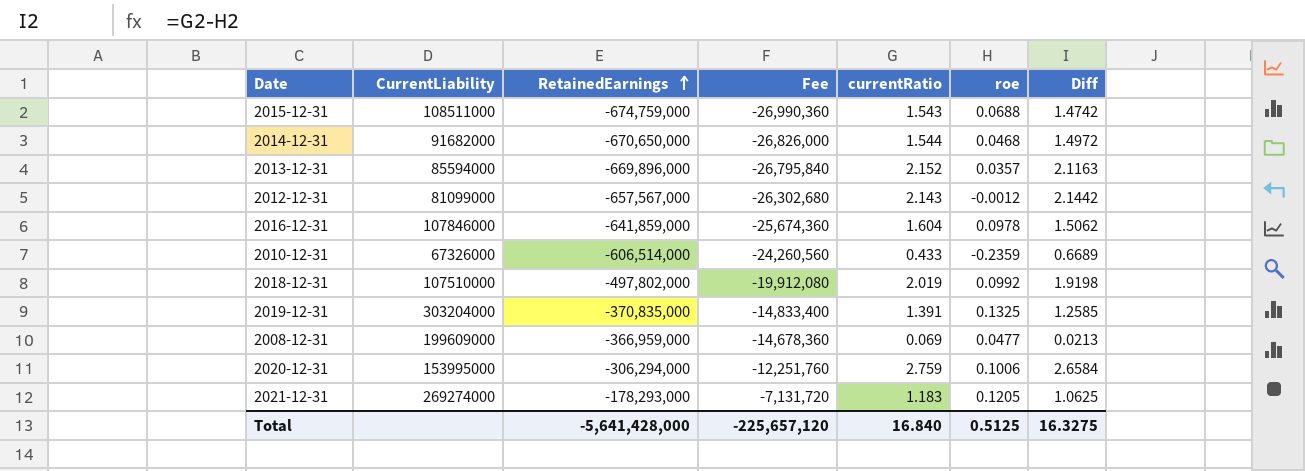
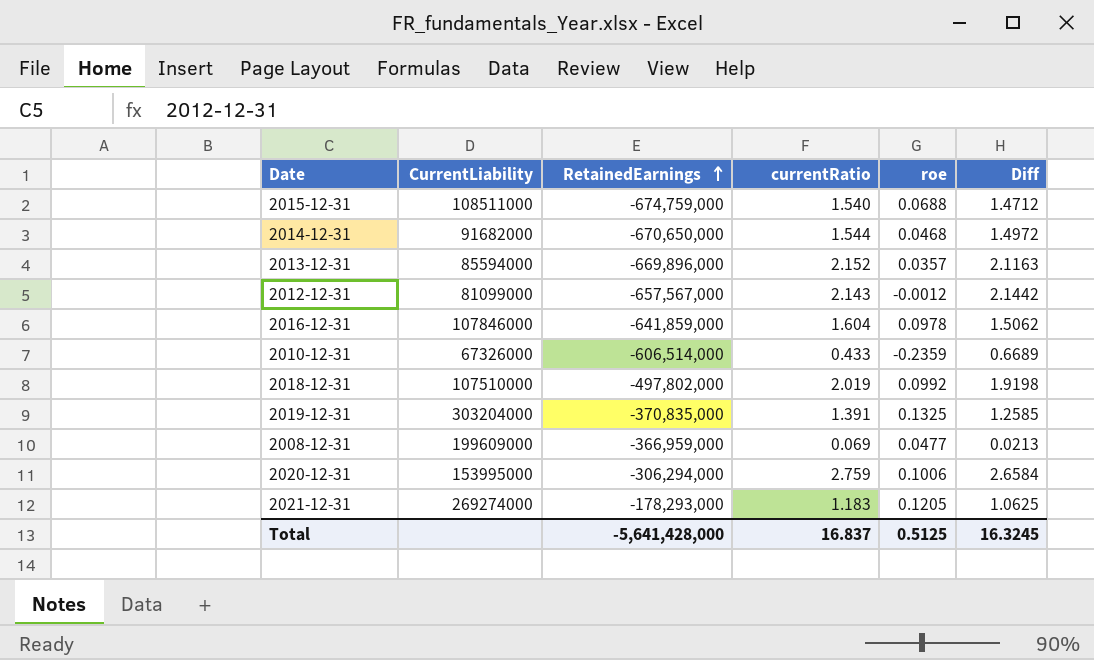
column Fee | formula: [RetainedEarnings] * 0.04 -> none
2015-12-31 | currentRatio: 1.543 -> 1.540
2015-12-31 | Diff: 1.4742 -> 1.4712
Total | currentRatio: 16.840 -> 16.837
Total | Diff: 16.3275 -> 16.3245

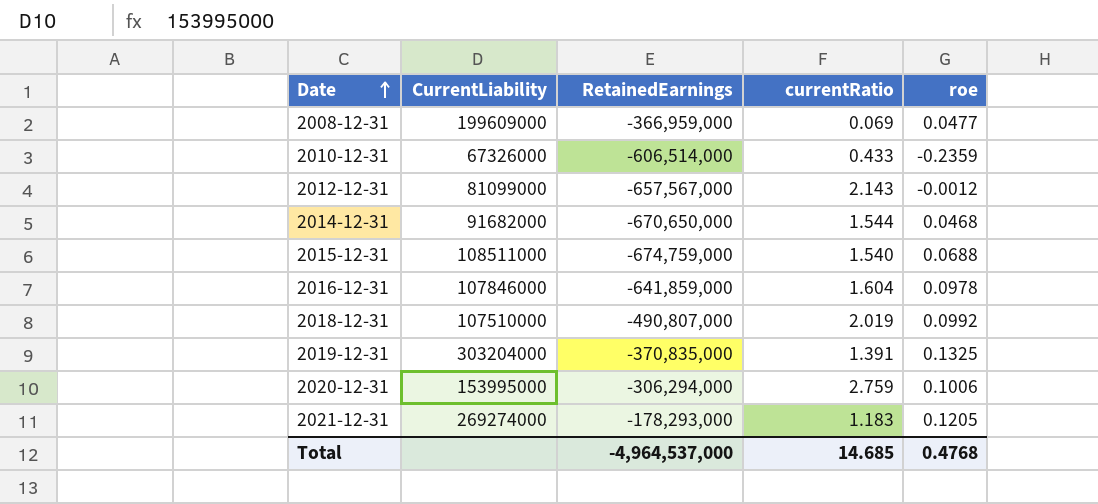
row order: RetainedEarnings ascending -> Date ascending
column Diff | formula: [currentRatio] - [roe] -> none
row 2013-12-31: 85594000 | -669,896,000 | 2.152 | 0.0357 | 2.1163 -> none
2018-12-31 | RetainedEarnings: -497,802,000 -> -490,807,000
Total | RetainedEarnings: -5,641,428,000 -> -4,964,537,000
Total | currentRatio: 16.837 -> 14.685
Total | roe: 0.5125 -> 0.4768

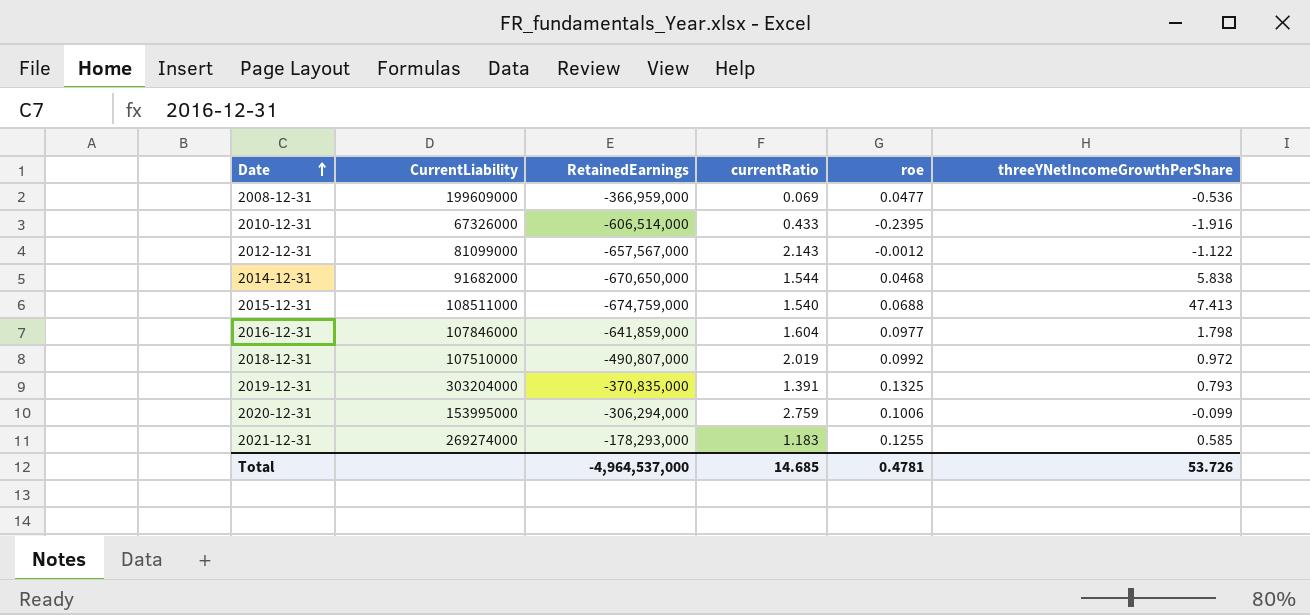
column threeYNetIncomeGrowthPerShare | position: none -> 6
2010-12-31 | roe: -0.2359 -> -0.2395
2016-12-31 | roe: 0.0978 -> 0.0977
2021-12-31 | roe: 0.1205 -> 0.1255
Total | roe: 0.4768 -> 0.4781

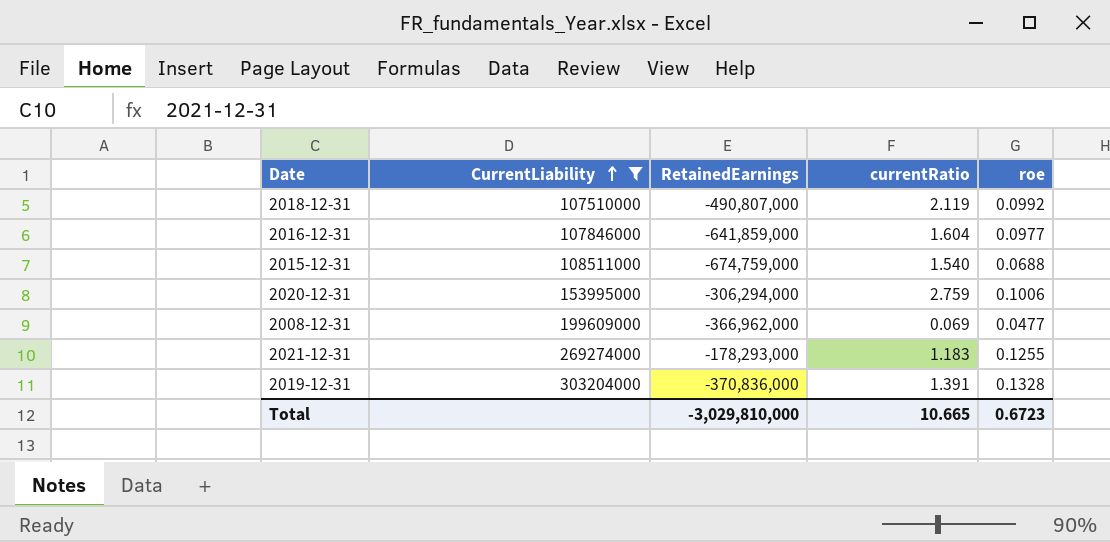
filter: none -> CurrentLiability >= 107510000
row order: Date ascending -> CurrentLiability ascending
column threeYNetIncomeGrowthPerShare | position: 6 -> none
2018-12-31 | currentRatio: 2.019 -> 2.119
2008-12-31 | RetainedEarnings: -366,959,000 -> -366,962,000
2019-12-31 | RetainedEarnings: -370,835,000 -> -370,836,000
2019-12-31 | roe: 0.1325 -> 0.1328
Total | RetainedEarnings: -4,964,537,000 -> -3,029,810,000
Total | currentRatio: 14.685 -> 10.665
Total | roe: 0.4781 -> 0.6723

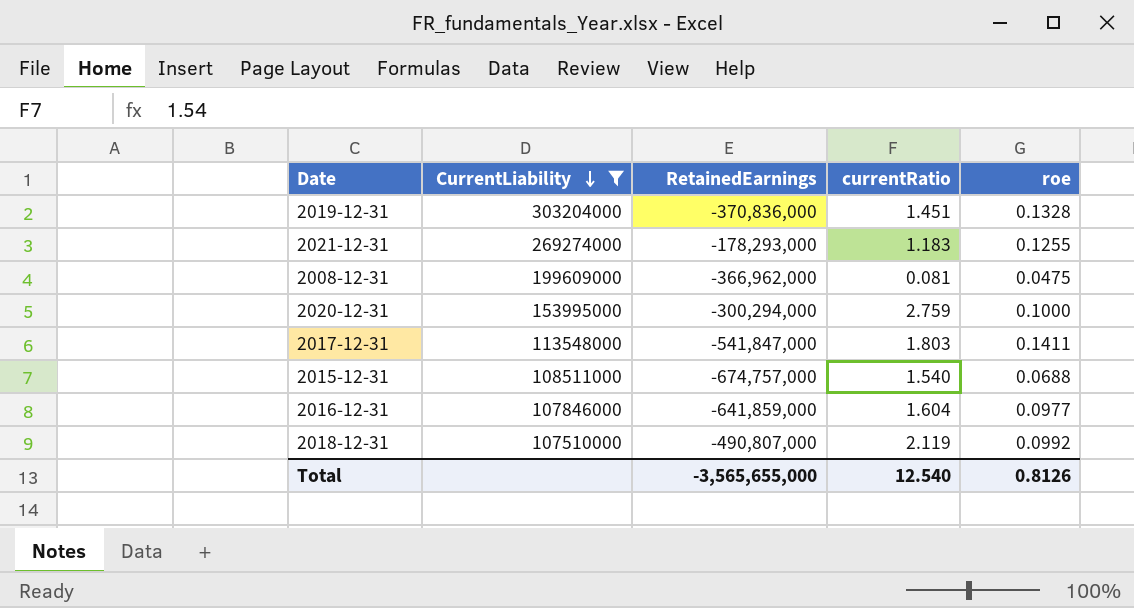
row order: CurrentLiability ascending -> CurrentLiability descending
2019-12-31 | currentRatio: 1.391 -> 1.451
2008-12-31 | currentRatio: 0.069 -> 0.081
2008-12-31 | roe: 0.0477 -> 0.0475
2020-12-31 | RetainedEarnings: -306,294,000 -> -300,294,000
2020-12-31 | roe: 0.1006 -> 0.1000
row 2017-12-31: none -> 113548000 | -541,847,000 | 1.803 | 0.1411
2015-12-31 | RetainedEarnings: -674,759,000 -> -674,757,000
Total | RetainedEarnings: -3,029,810,000 -> -3,565,655,000
Total | currentRatio: 10.665 -> 12.540
Total | roe: 0.6723 -> 0.8126

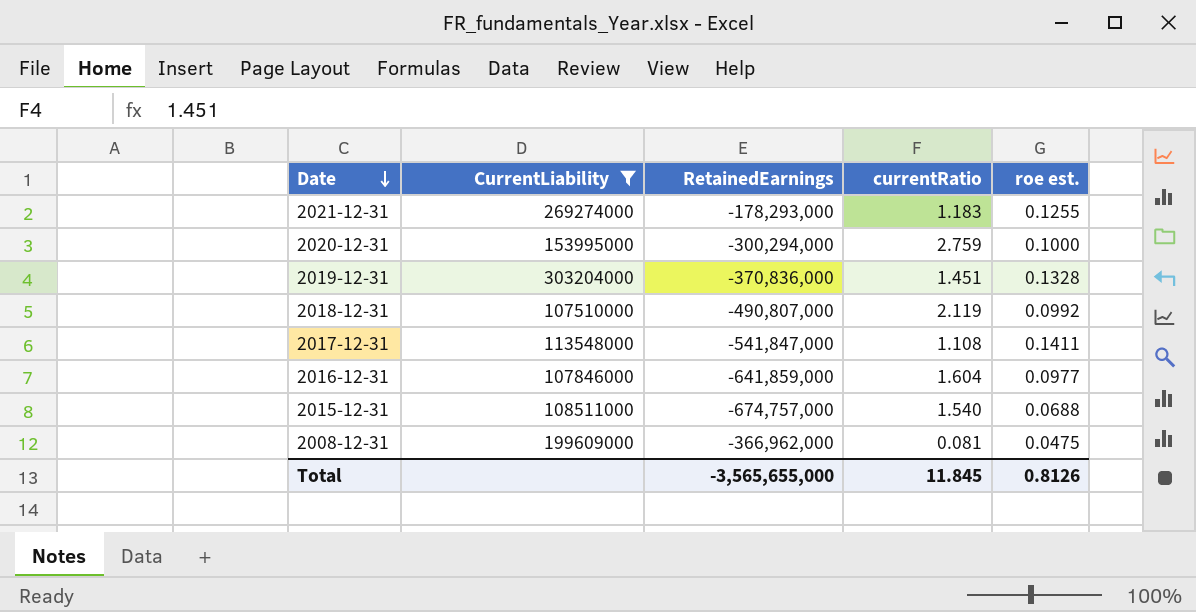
row order: CurrentLiability descending -> Date descending
column name: roe -> roe est.
2017-12-31 | currentRatio: 1.803 -> 1.108
Total | currentRatio: 12.540 -> 11.845

